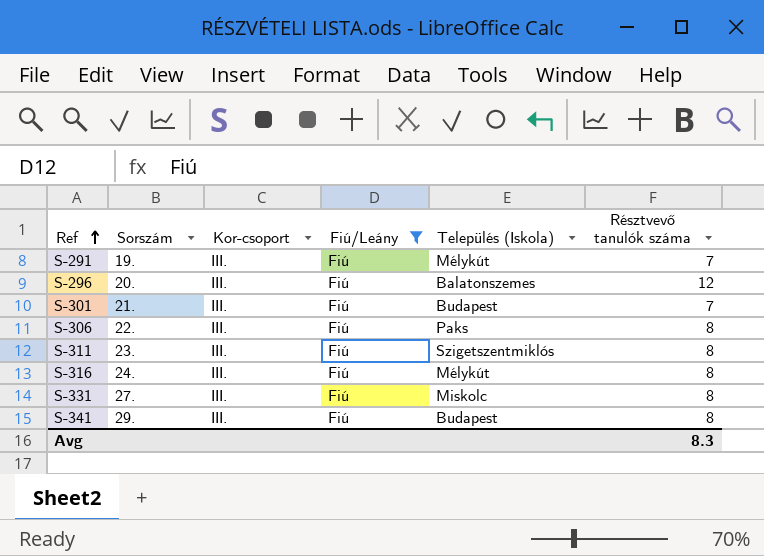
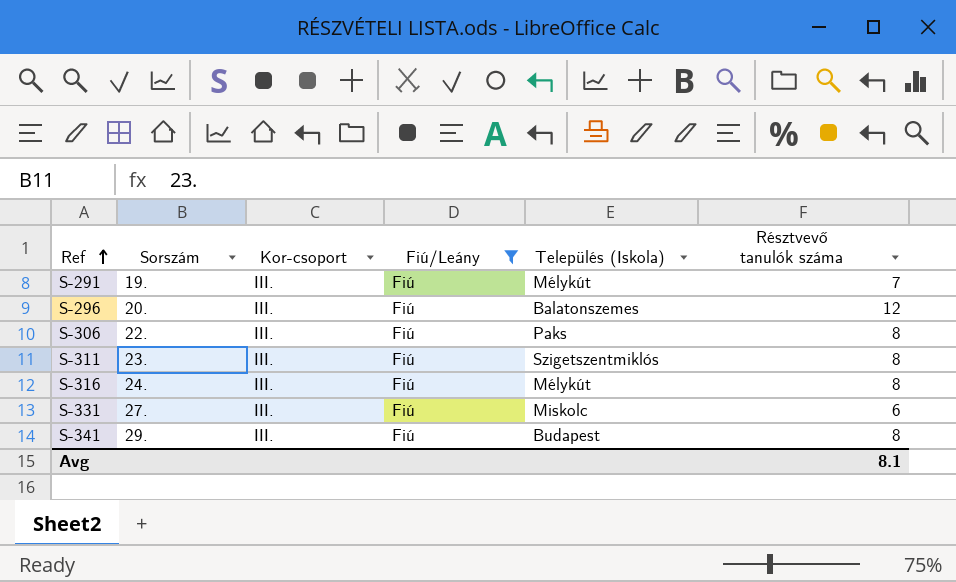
row S-301: 21. | III. | Fiú | Budapest | 7 -> none
S-331 | Résztvevő tanulók száma: 8 -> 6
Avg | Résztvevő tanulók száma: 8.3 -> 8.1

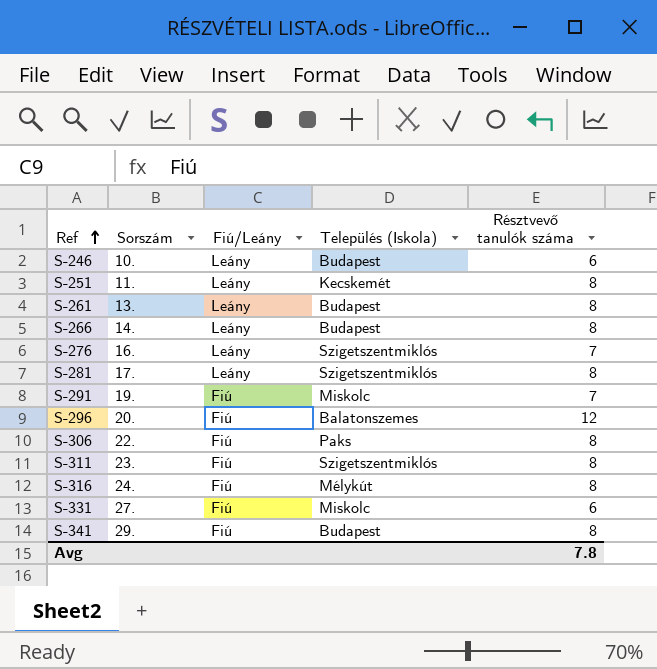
filter: Fiú/Leány = Fiú -> none
column Kor-csoport | position: 3 -> none
S-291 | Település (Iskola): Mélykút -> Miskolc
Avg | Résztvevő tanulók száma: 8.1 -> 7.8

